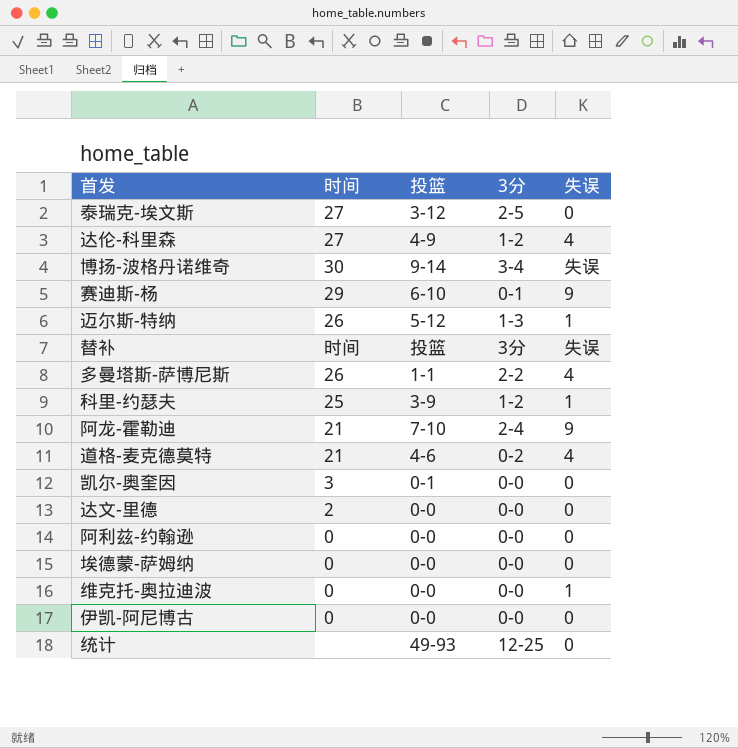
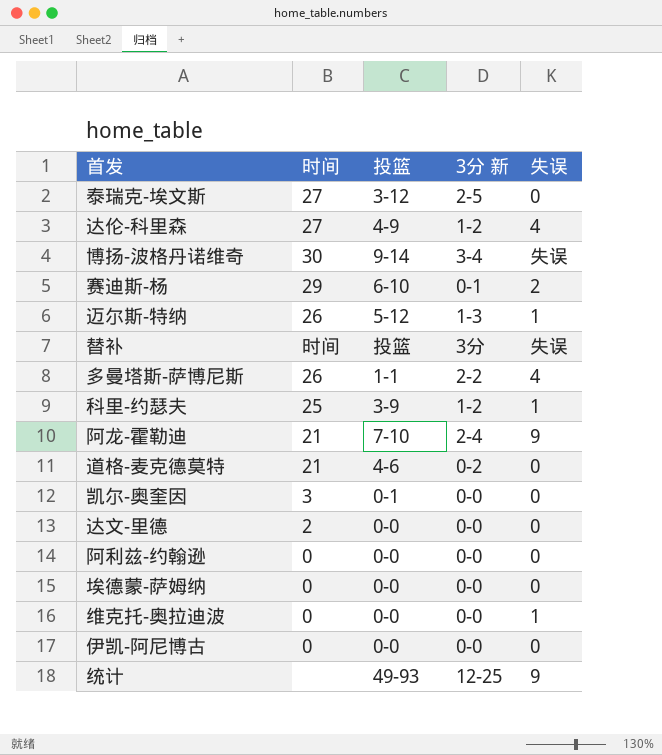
column name: 3分 -> 3分 新
赛迪斯-杨 | 失误: 9 -> 2
道格-麦克德莫特 | 失误: 4 -> 0
统计 | 失误: 0 -> 9

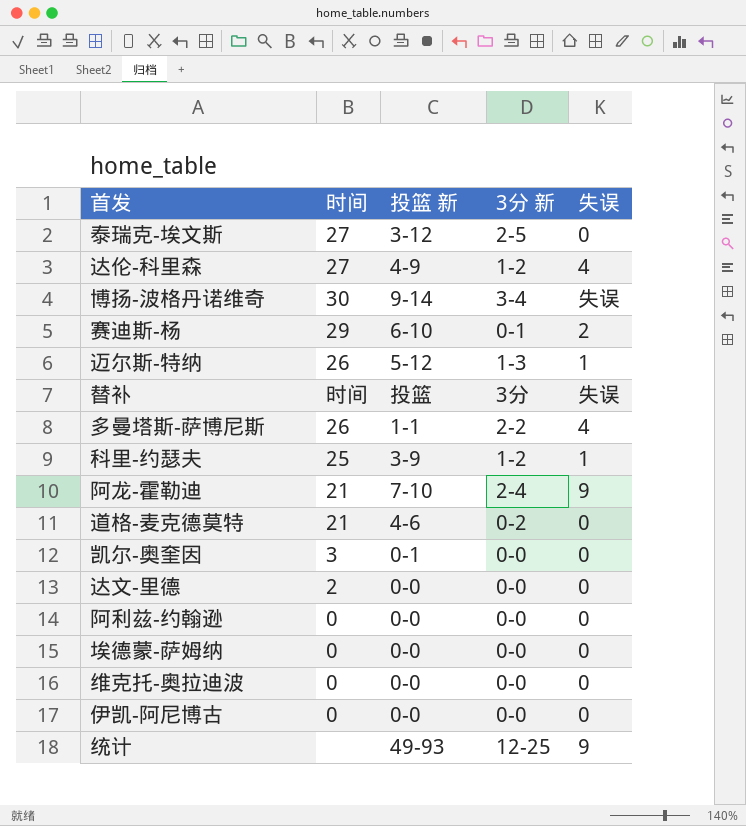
column name: 投篮 -> 投篮 新
维克托-奥拉迪波 | 失误: 1 -> 0

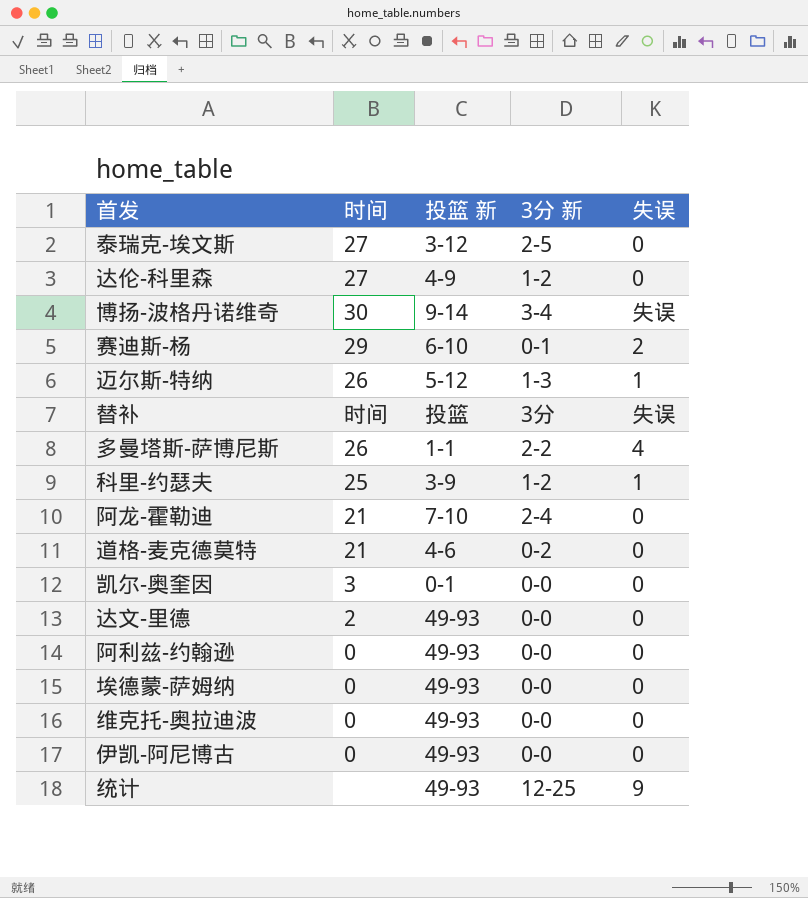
达伦-科里森 | 失误: 4 -> 0
阿龙-霍勒迪 | 失误: 9 -> 0
达文-里德 | 投篮 新: 0-0 -> 49-93
阿利兹-约翰逊 | 投篮 新: 0-0 -> 49-93
埃德蒙-萨姆纳 | 投篮 新: 0-0 -> 49-93
维克托-奥拉迪波 | 投篮 新: 0-0 -> 49-93
伊凯-阿尼博古 | 投篮 新: 0-0 -> 49-93

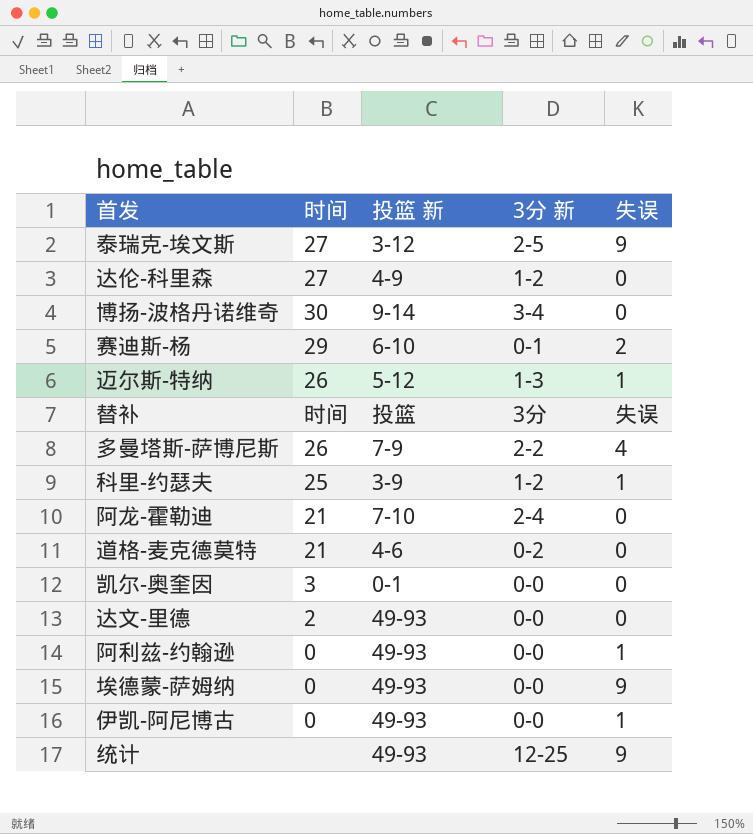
row 维克托-奥拉迪波: 0 | 49-93 | 0-0 | 0 -> none
泰瑞克-埃文斯 | 失误: 0 -> 9
博扬-波格丹诺维奇 | 失误: 失误 -> 0
多曼塔斯-萨博尼斯 | 投篮 新: 1-1 -> 7-9
阿利兹-约翰逊 | 失误: 0 -> 1
埃德蒙-萨姆纳 | 失误: 0 -> 9
伊凯-阿尼博古 | 失误: 0 -> 1

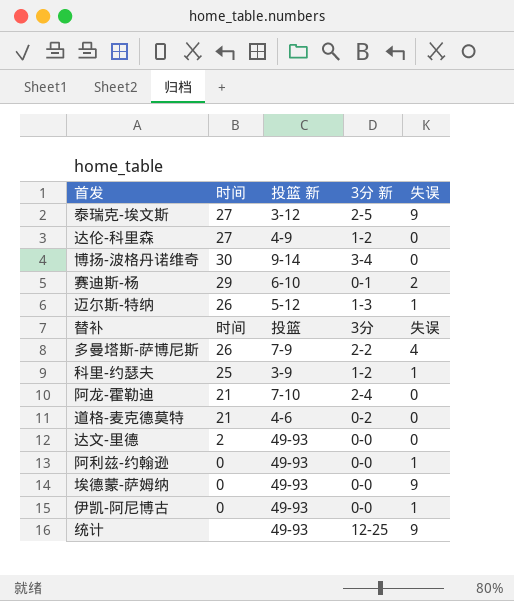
row 凯尔-奥奎因: 3 | 0-1 | 0-0 | 0 -> none

